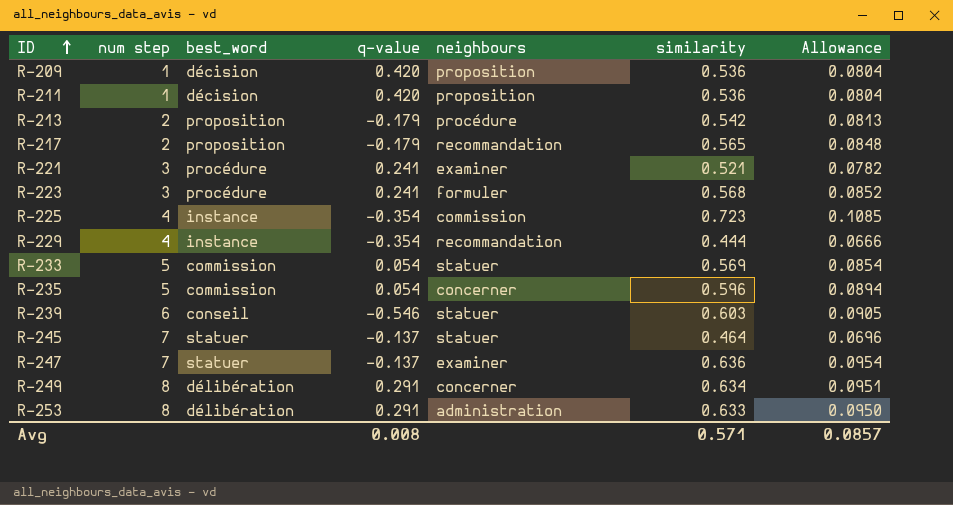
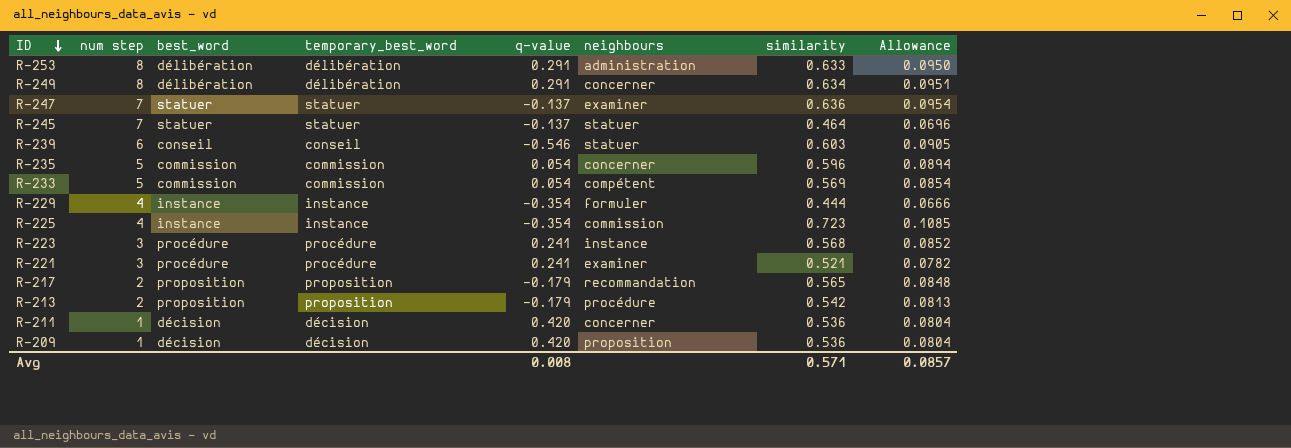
row order: ID ascending -> ID descending
column temporary_best_word | position: none -> 4
R-233 | neighbours: statuer -> compétent
R-229 | neighbours: recommandation -> formuler
R-223 | neighbours: formuler -> instance
R-211 | neighbours: proposition -> concerner

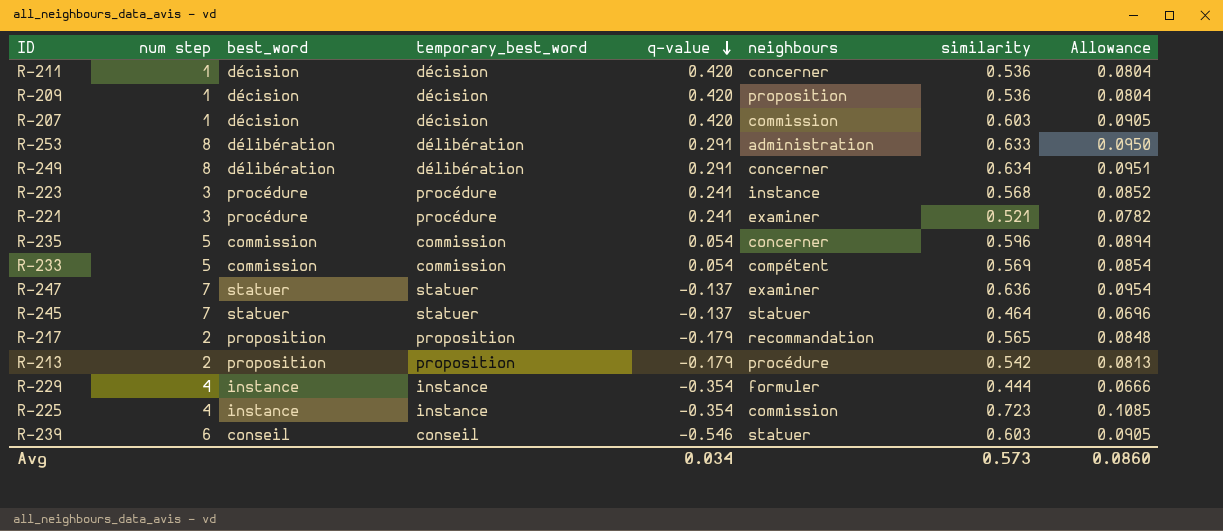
row order: ID descending -> q-value descending
row R-207: none -> 1 | décision | décision | 0.420 | commission | 0.603 | 0.0905
Avg | q-value: 0.008 -> 0.034
Avg | similarity: 0.571 -> 0.573
Avg | Allowance: 0.0857 -> 0.0860

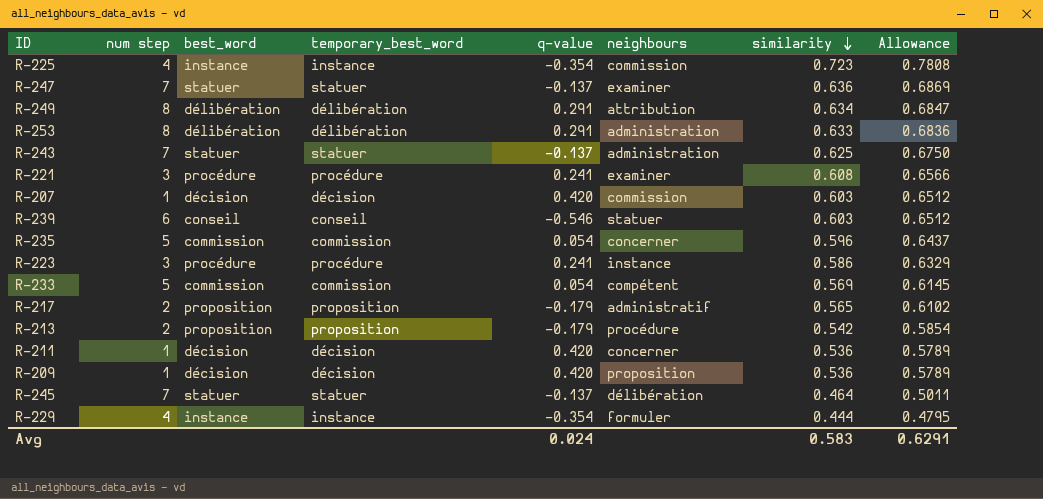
row order: q-value descending -> similarity descending
column Allowance | formula: [similarity] * 0.15 -> [similarity] * 1.08
R-249 | neighbours: concerner -> attribution
row R-243: none -> 7 | statuer | statuer | -0.137 | administration | 0.625 | 0.6750
R-221 | similarity: 0.521 -> 0.608
R-223 | similarity: 0.568 -> 0.586
R-217 | neighbours: recommandation -> administratif
R-245 | neighbours: statuer -> délibération
Avg | q-value: 0.034 -> 0.024
Avg | similarity: 0.573 -> 0.583
Avg | Allowance: 0.0860 -> 0.6291

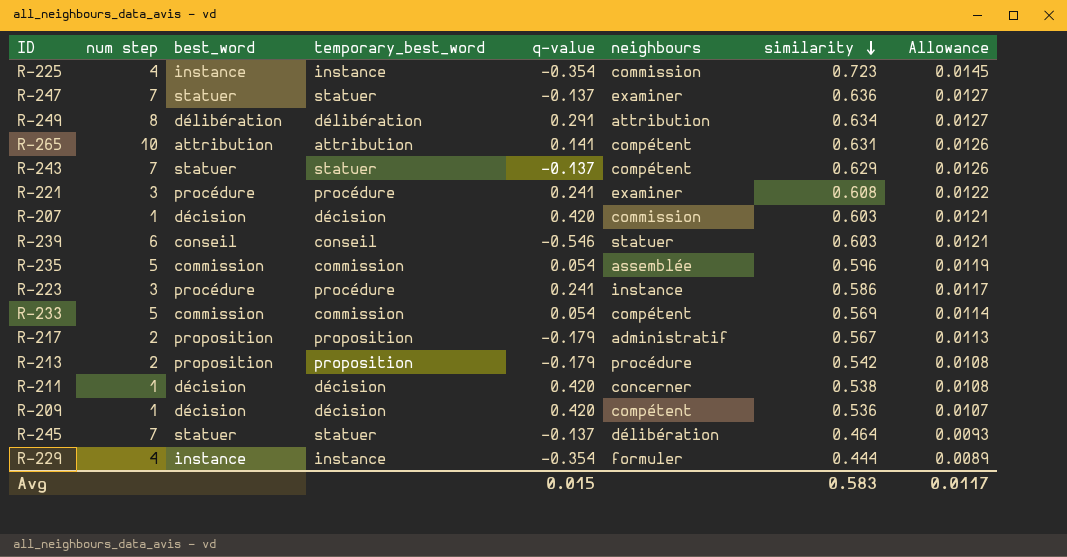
column Allowance | formula: [similarity] * 1.08 -> [similarity] * 0.02
row R-253: 8 | délibération | délibération | 0.291 | administration | 0.633 | 0.6836 -> none
row R-265: none -> 10 | attribution | attribution | 0.141 | compétent | 0.631 | 0.0126
R-243 | neighbours: administration -> compétent
R-243 | similarity: 0.625 -> 0.629
R-235 | neighbours: concerner -> assemblée
R-217 | similarity: 0.565 -> 0.567
R-211 | similarity: 0.536 -> 0.538
R-209 | neighbours: proposition -> compétent
Avg | q-value: 0.024 -> 0.015
Avg | Allowance: 0.6291 -> 0.0117

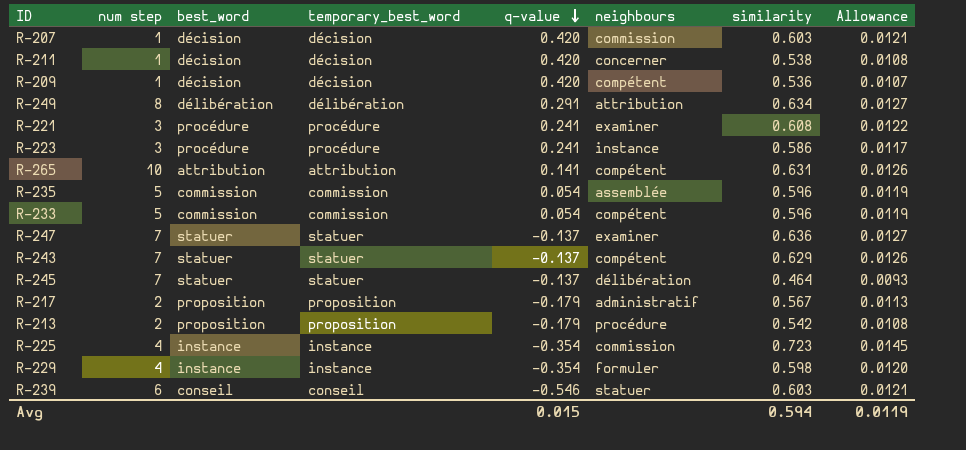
row order: similarity descending -> q-value descending
R-233 | similarity: 0.569 -> 0.596
R-233 | Allowance: 0.0114 -> 0.0119
R-229 | similarity: 0.444 -> 0.598
R-229 | Allowance: 0.0089 -> 0.0120
Avg | similarity: 0.583 -> 0.594
Avg | Allowance: 0.0117 -> 0.0119

